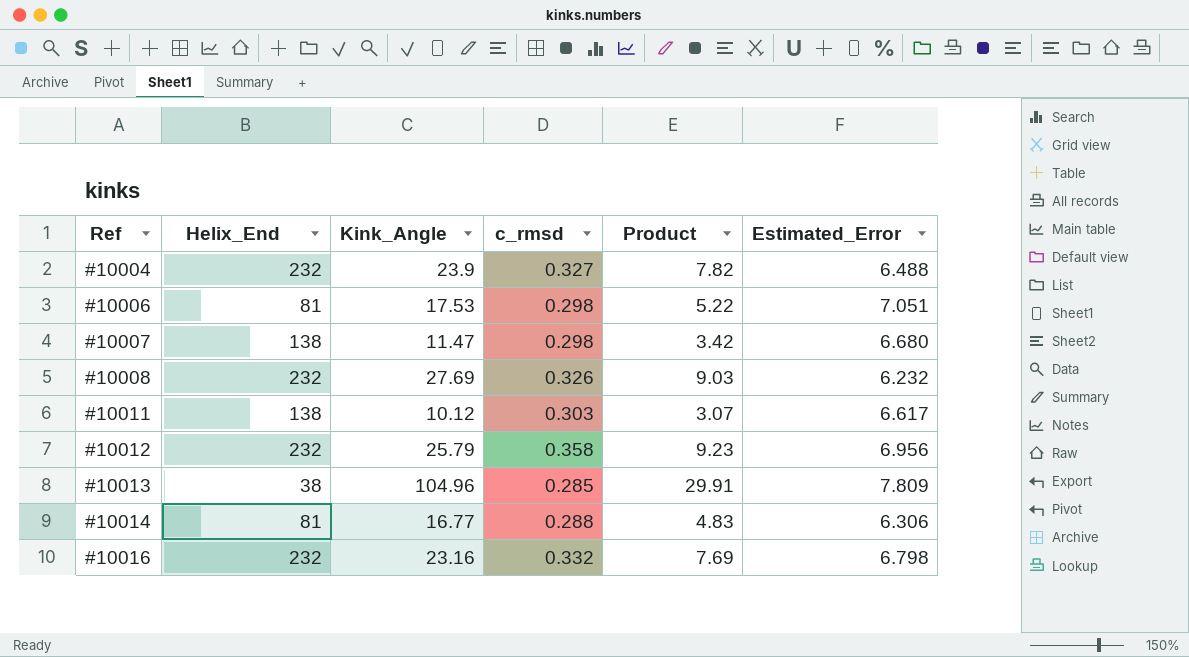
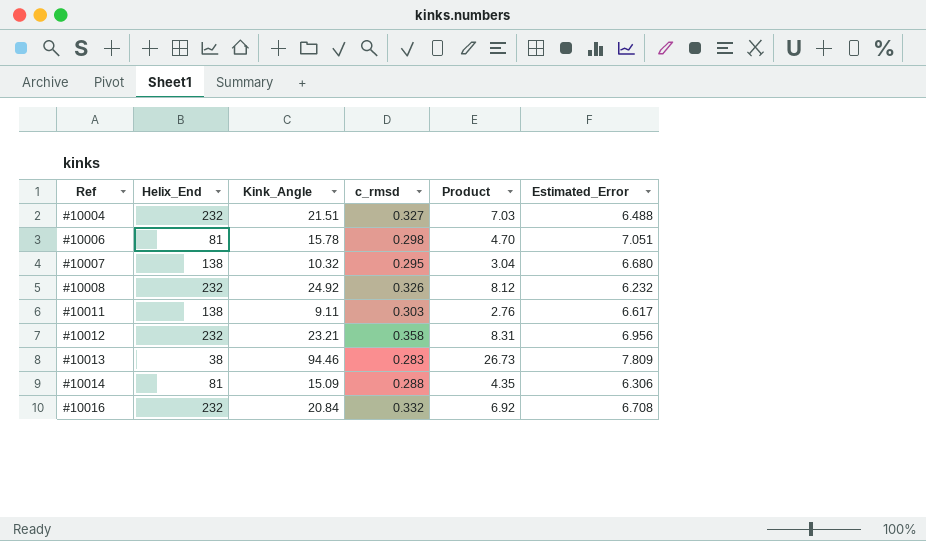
#10004 | Kink_Angle: 23.9 -> 21.51
#10004 | Product: 7.82 -> 7.03
#10006 | Kink_Angle: 17.53 -> 15.78
#10006 | Product: 5.22 -> 4.70
#10007 | Kink_Angle: 11.47 -> 10.32
#10007 | c_rmsd: 0.298 -> 0.295
#10007 | Product: 3.42 -> 3.04
#10008 | Kink_Angle: 27.69 -> 24.92
#10008 | Product: 9.03 -> 8.12
#10011 | Kink_Angle: 10.12 -> 9.11
#10011 | Product: 3.07 -> 2.76
#10012 | Kink_Angle: 25.79 -> 23.21
#10012 | Product: 9.23 -> 8.31
#10013 | Kink_Angle: 104.96 -> 94.46
#10013 | c_rmsd: 0.285 -> 0.283
#10013 | Product: 29.91 -> 26.73
#10014 | Kink_Angle: 16.77 -> 15.09
#10014 | Product: 4.83 -> 4.35
#10016 | Kink_Angle: 23.16 -> 20.84
#10016 | Product: 7.69 -> 6.92
#10016 | Estimated_Error: 6.798 -> 6.708

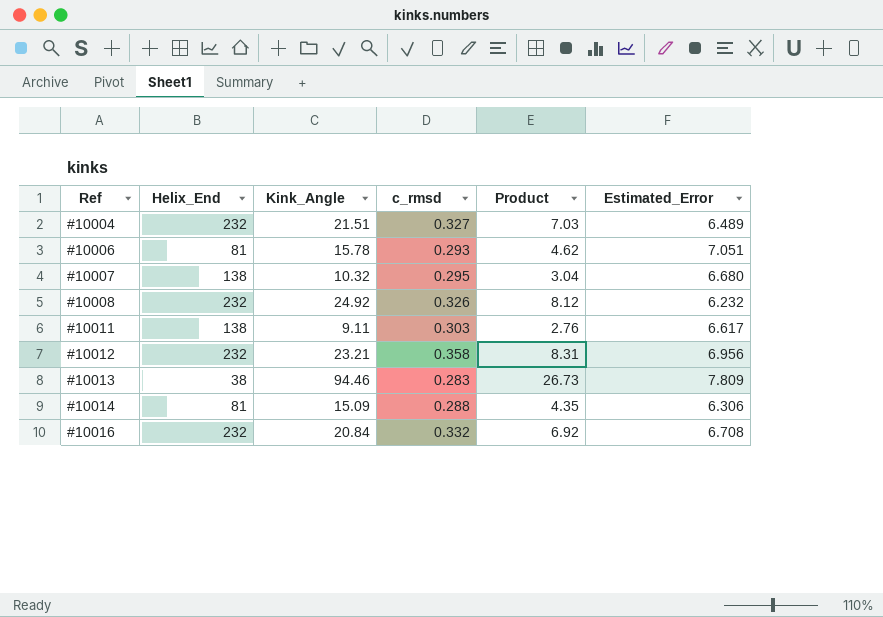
#10004 | Estimated_Error: 6.488 -> 6.489
#10006 | c_rmsd: 0.298 -> 0.293
#10006 | Product: 4.70 -> 4.62

